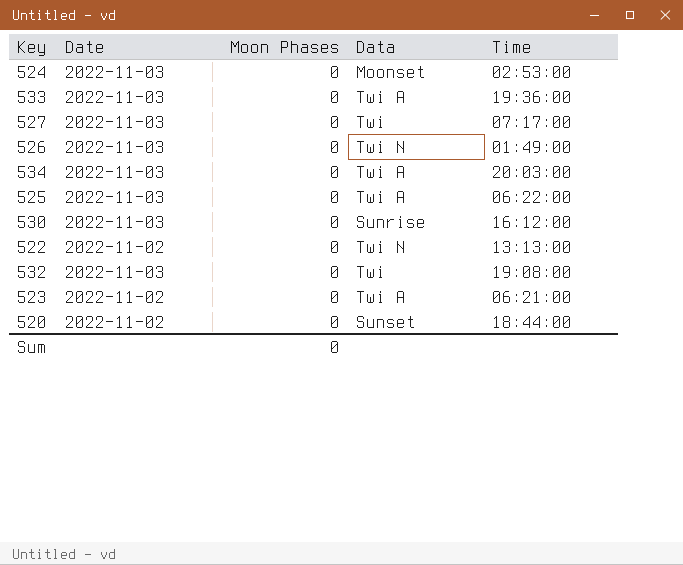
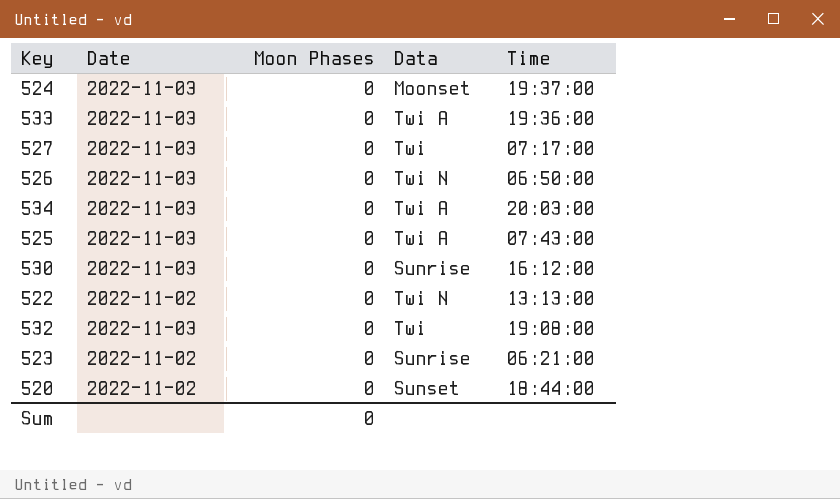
524 | Time: 02:53:00 -> 19:37:00
526 | Time: 01:49:00 -> 06:50:00
525 | Time: 06:22:00 -> 07:43:00
523 | Data: Twi A -> Sunrise

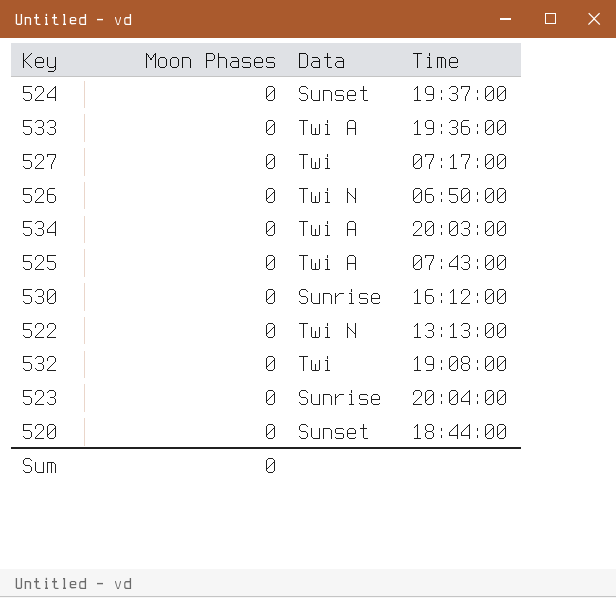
column Date | position: 2 -> none
524 | Data: Moonset -> Sunset
523 | Time: 06:21:00 -> 20:04:00

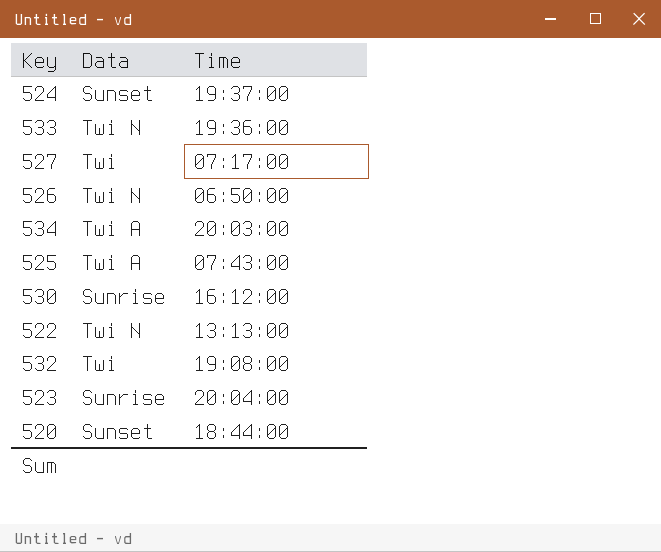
column Moon Phases | position: 2 -> none
533 | Data: Twi A -> Twi N

